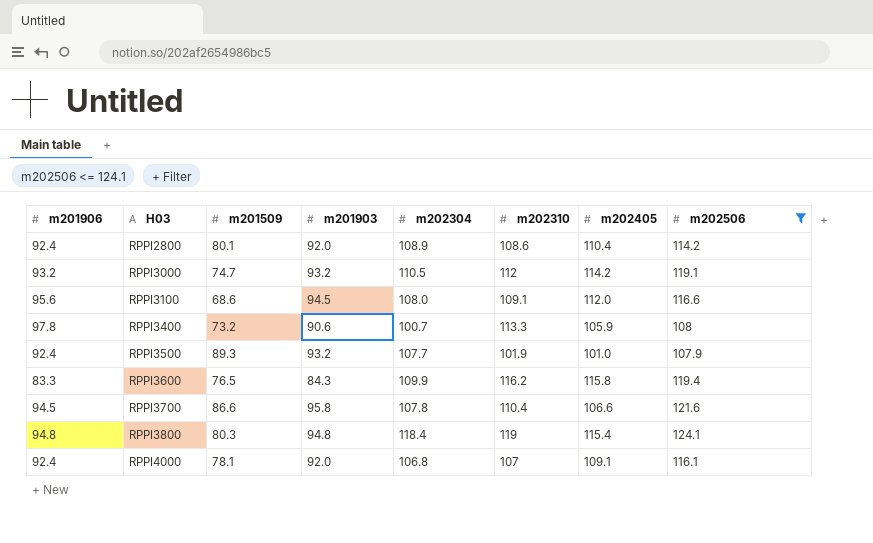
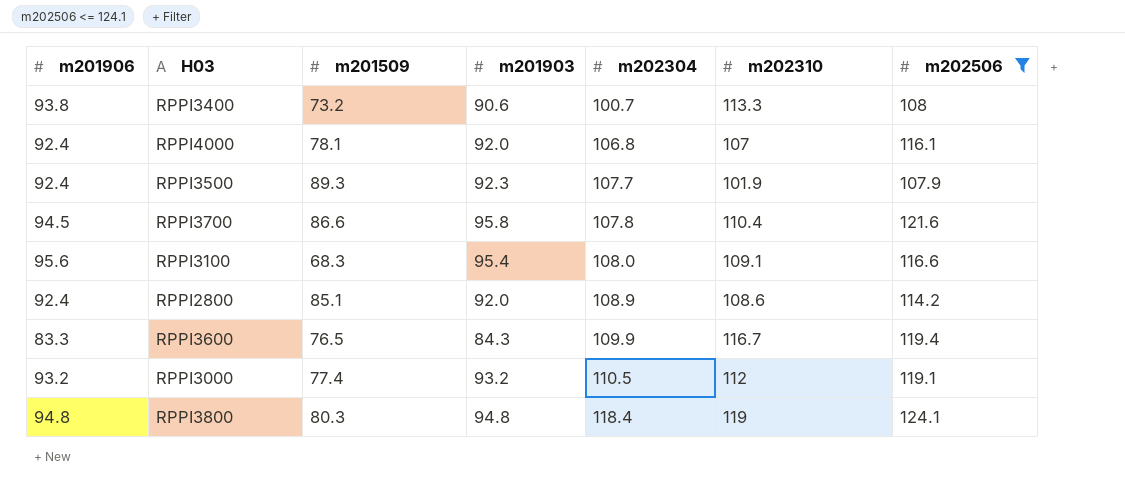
row order: H03 ascending -> m202304 ascending
column m202405 | position: 7 -> none
RPPI3400 | m201906: 97.8 -> 93.8
RPPI3500 | m201903: 93.2 -> 92.3
RPPI3100 | m201509: 68.6 -> 68.3
RPPI3100 | m201903: 94.5 -> 95.4
RPPI2800 | m201509: 80.1 -> 85.1
RPPI3600 | m202310: 116.2 -> 116.7
RPPI3000 | m201509: 74.7 -> 77.4

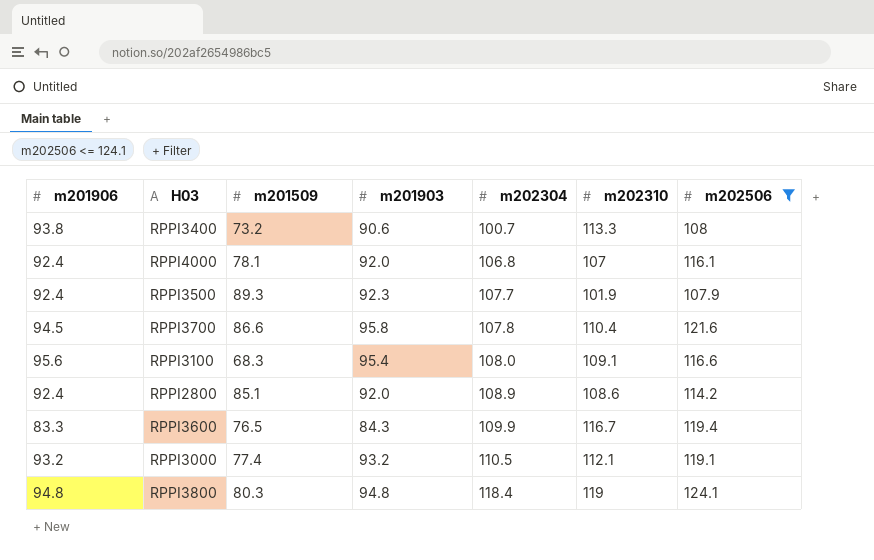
RPPI3000 | m202310: 112 -> 112.1

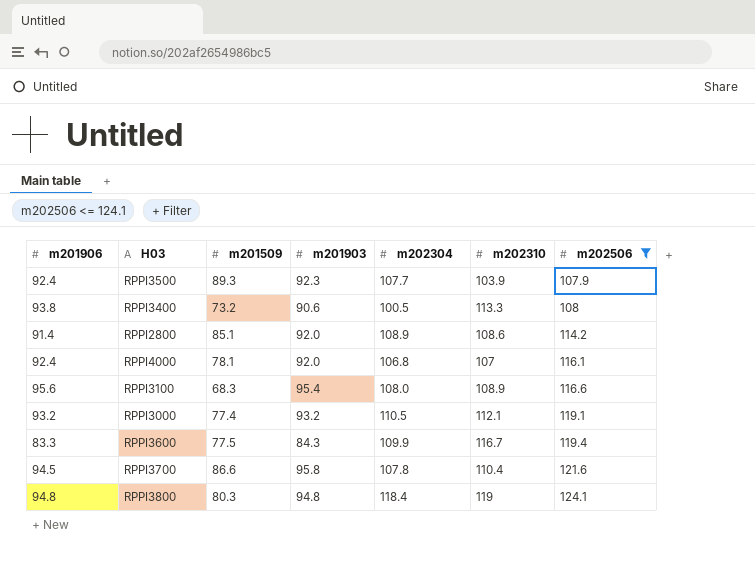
row order: m202304 ascending -> m202506 ascending
RPPI3500 | m202310: 101.9 -> 103.9
RPPI3400 | m202304: 100.7 -> 100.5
RPPI2800 | m201906: 92.4 -> 91.4
RPPI3100 | m202310: 109.1 -> 108.9
RPPI3600 | m201509: 76.5 -> 77.5

